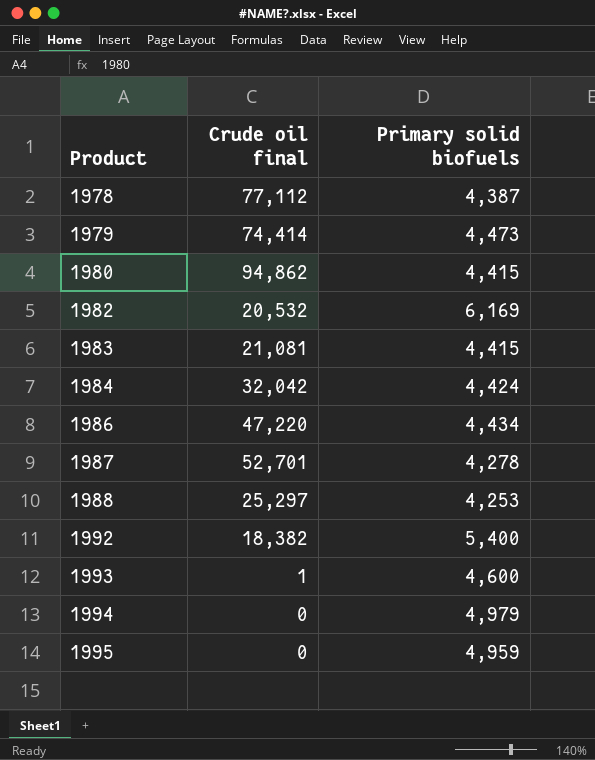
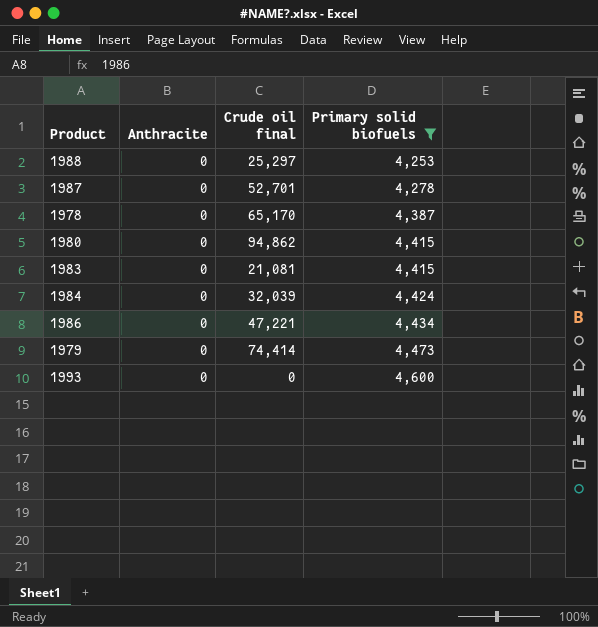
filter: none -> Primary solid biofuels <= 4,600
row order: Product ascending -> Primary solid biofuels ascending
column Anthracite | position: none -> 2
1978 | Crude oil final: 77,112 -> 65,170
1984 | Crude oil final: 32,042 -> 32,039
1986 | Crude oil final: 47,220 -> 47,221
1993 | Crude oil final: 1 -> 0

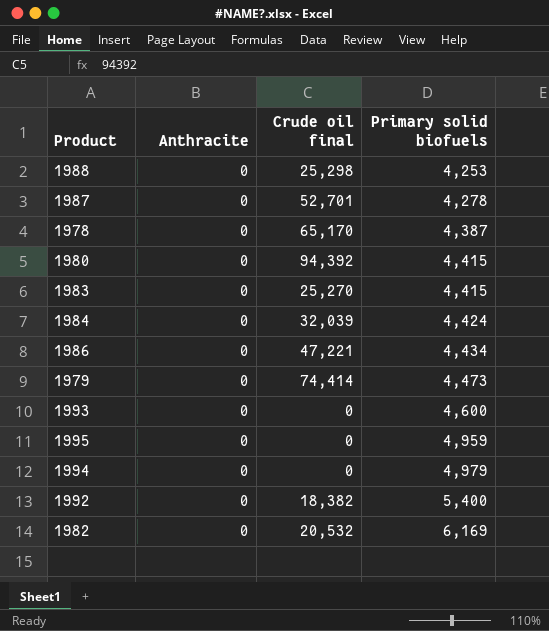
filter: Primary solid biofuels <= 4,600 -> none
1988 | Crude oil final: 25,297 -> 25,298
1980 | Crude oil final: 94,862 -> 94,392
1983 | Crude oil final: 21,081 -> 25,270

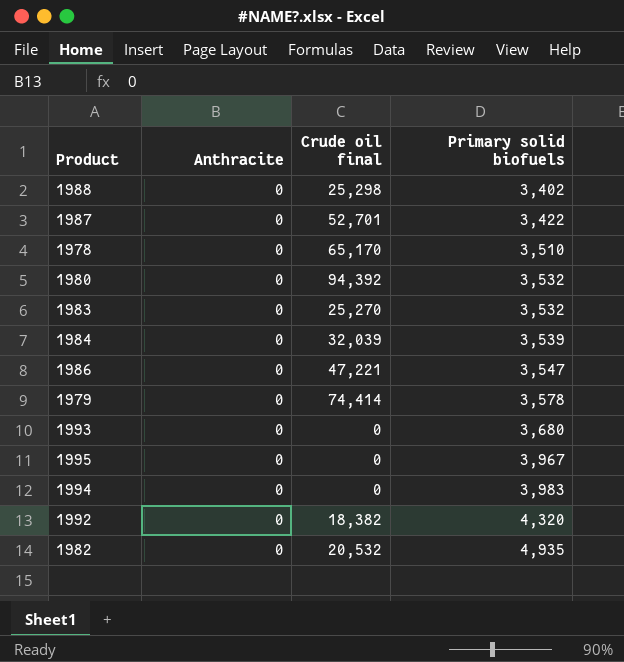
1988 | Primary solid biofuels: 4,253 -> 3,402
1987 | Primary solid biofuels: 4,278 -> 3,422
1978 | Primary solid biofuels: 4,387 -> 3,510
1980 | Primary solid biofuels: 4,415 -> 3,532
1983 | Primary solid biofuels: 4,415 -> 3,532
1984 | Primary solid biofuels: 4,424 -> 3,539
1986 | Primary solid biofuels: 4,434 -> 3,547
1979 | Primary solid biofuels: 4,473 -> 3,578
1993 | Primary solid biofuels: 4,600 -> 3,680
1995 | Primary solid biofuels: 4,959 -> 3,967
1994 | Primary solid biofuels: 4,979 -> 3,983
1992 | Primary solid biofuels: 5,400 -> 4,320
1982 | Primary solid biofuels: 6,169 -> 4,935

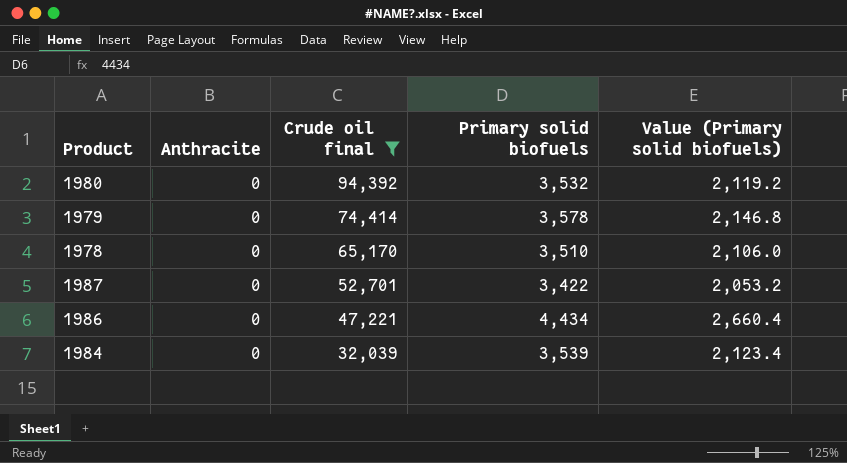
filter: none -> Crude oil final >= 32,039
row order: Primary solid biofuels ascending -> Crude oil final descending
column Value (Primary solid biofuels) | formula: none -> [Primary solid biofuels] * 0.6
1986 | Primary solid biofuels: 3,547 -> 4,434

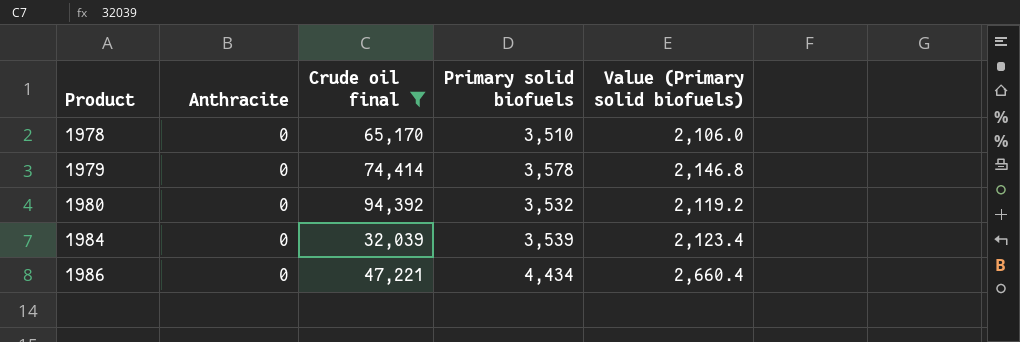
row order: Crude oil final descending -> Product ascending
row 1987: 0 | 52,701 | 3,422 | 2,053.2 -> none

